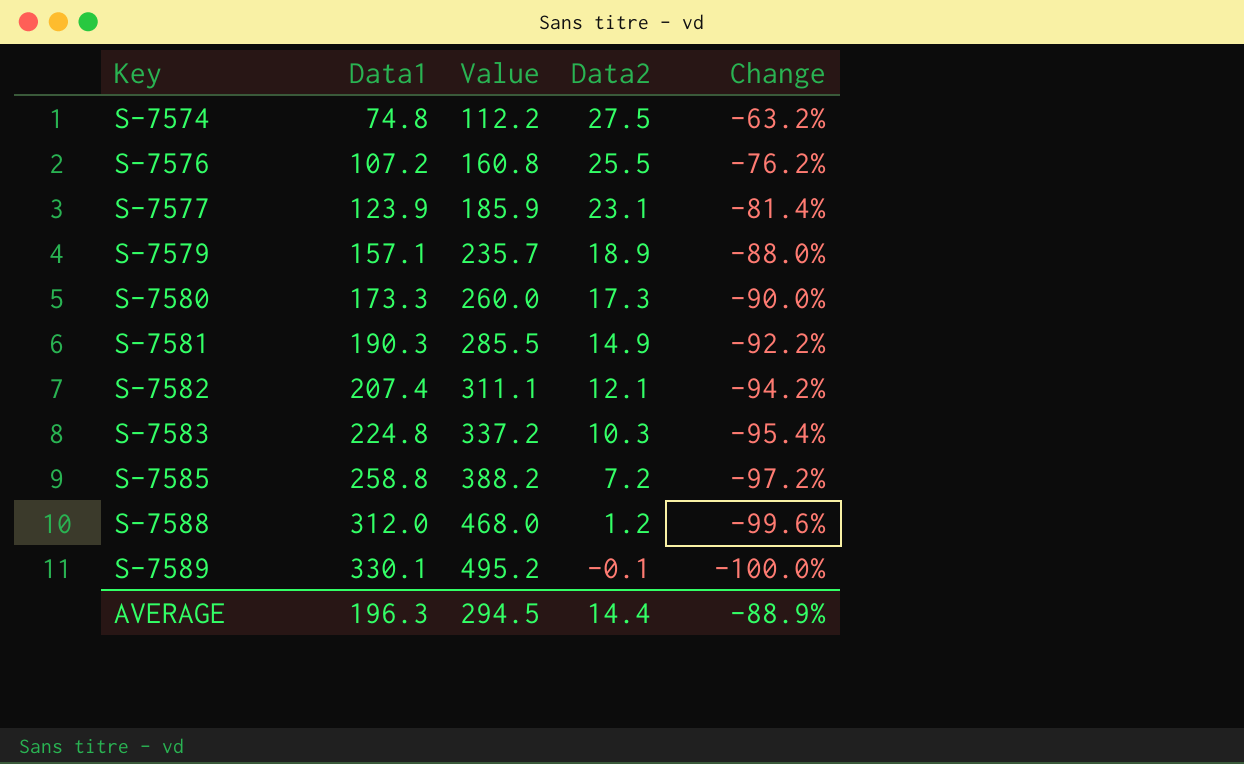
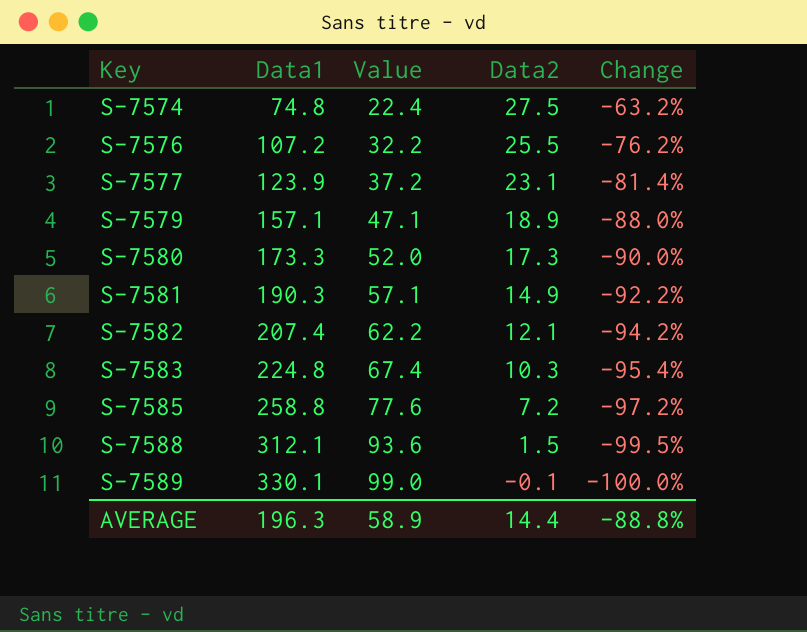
column Value | formula: [Data1] * 1.5 -> [Data1] * 0.3
S-7588 | Data1: 312.0 -> 312.1
S-7588 | Data2: 1.2 -> 1.5
S-7588 | Change: -99.6% -> -99.5%
AVERAGE | Value: 294.5 -> 58.9
AVERAGE | Change: -88.9% -> -88.8%

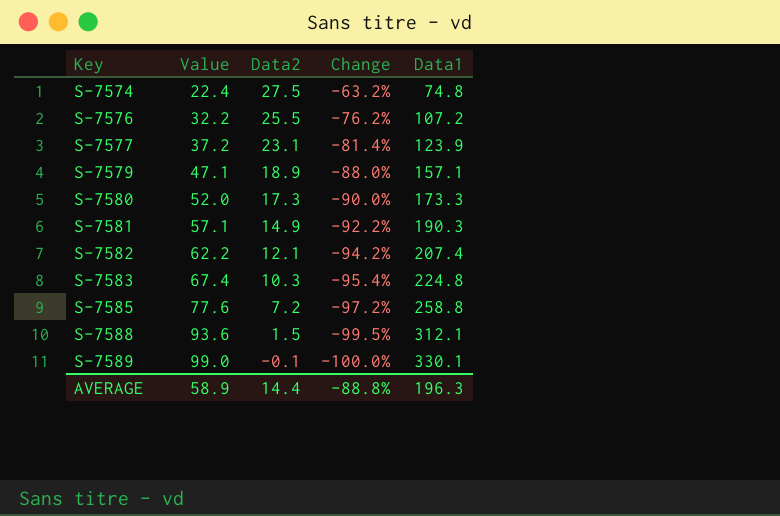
column Data1 | position: 2 -> 5

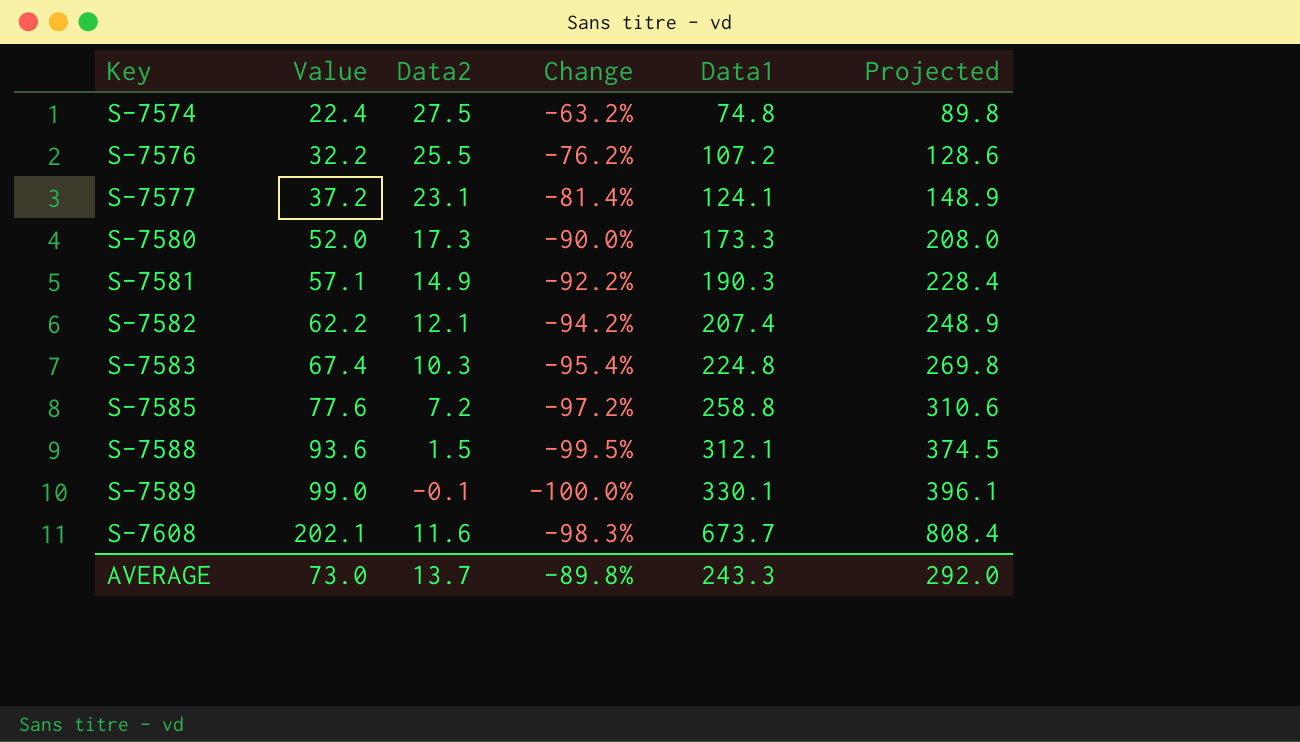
column Projected | formula: none -> [Data1] * 1.2
row S-7579: 47.1 | 18.9 | -88.0% | 157.1 -> none
S-7577 | Data1: 123.9 -> 124.1
row S-7608: none -> 202.1 | 11.6 | -98.3% | 673.7 | 808.4
AVERAGE | Value: 58.9 -> 73.0
AVERAGE | Data2: 14.4 -> 13.7
AVERAGE | Change: -88.8% -> -89.8%
AVERAGE | Data1: 196.3 -> 243.3

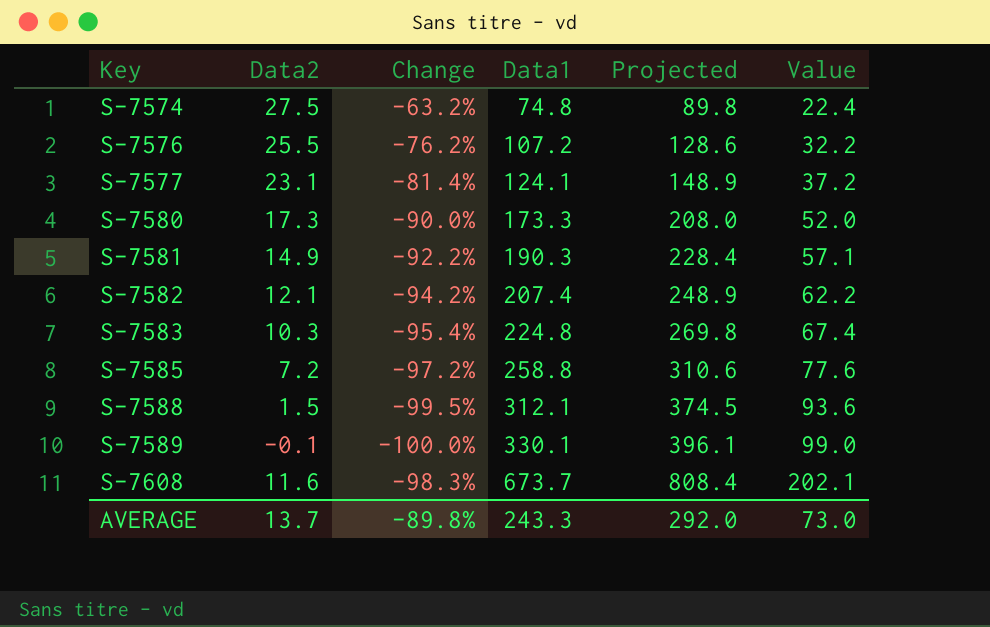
column Value | position: 2 -> 6

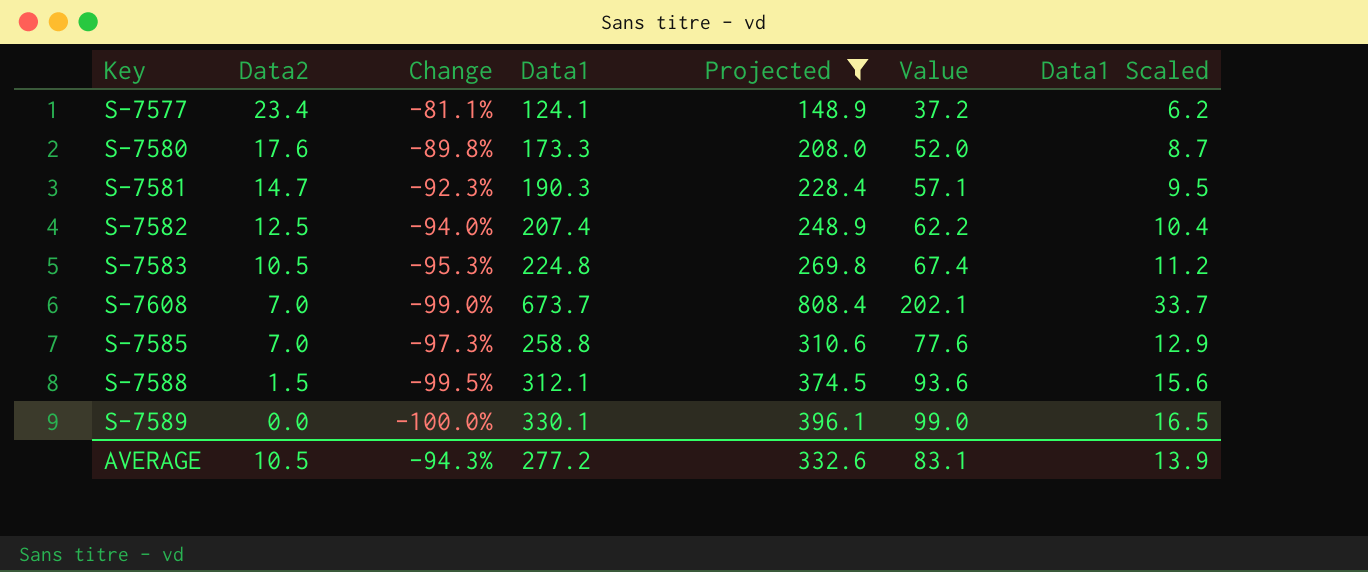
filter: none -> Projected >= 148.9
row order: Key ascending -> Data2 descending
column Data1 Scaled | formula: none -> [Data1] * 0.05
S-7577 | Data2: 23.1 -> 23.4
S-7577 | Change: -81.4% -> -81.1%
S-7580 | Data2: 17.3 -> 17.6
S-7580 | Change: -90.0% -> -89.8%
S-7581 | Data2: 14.9 -> 14.7
S-7581 | Change: -92.2% -> -92.3%
S-7582 | Data2: 12.1 -> 12.5
S-7582 | Change: -94.2% -> -94.0%
S-7583 | Data2: 10.3 -> 10.5
S-7583 | Change: -95.4% -> -95.3%
S-7608 | Data2: 11.6 -> 7.0
S-7608 | Change: -98.3% -> -99.0%
S-7585 | Data2: 7.2 -> 7.0
S-7585 | Change: -97.2% -> -97.3%
S-7589 | Data2: -0.1 -> 0.0
AVERAGE | Data2: 13.7 -> 10.5
AVERAGE | Change: -89.8% -> -94.3%
AVERAGE | Data1: 243.3 -> 277.2
AVERAGE | Projected: 292.0 -> 332.6
AVERAGE | Value: 73.0 -> 83.1

